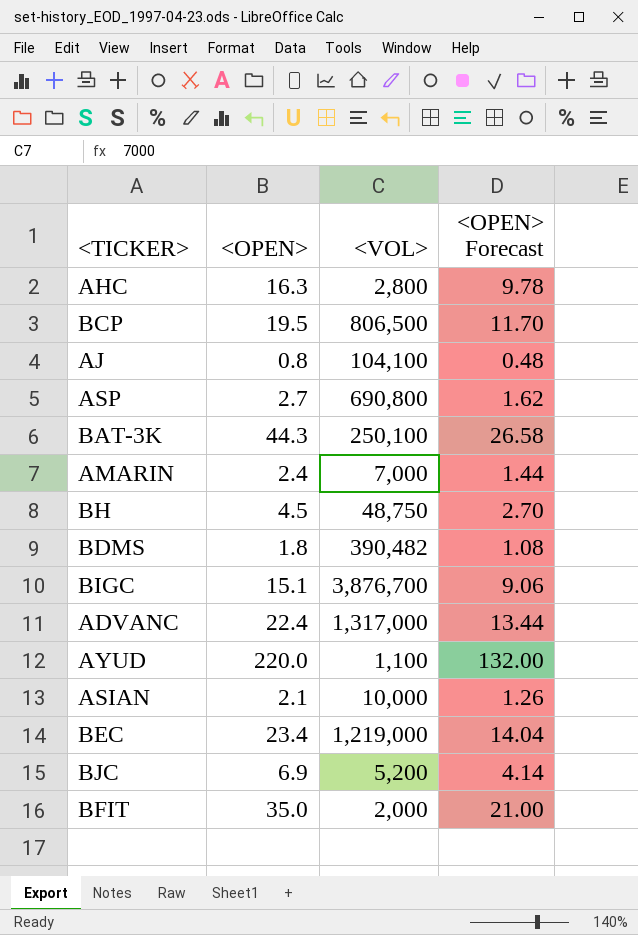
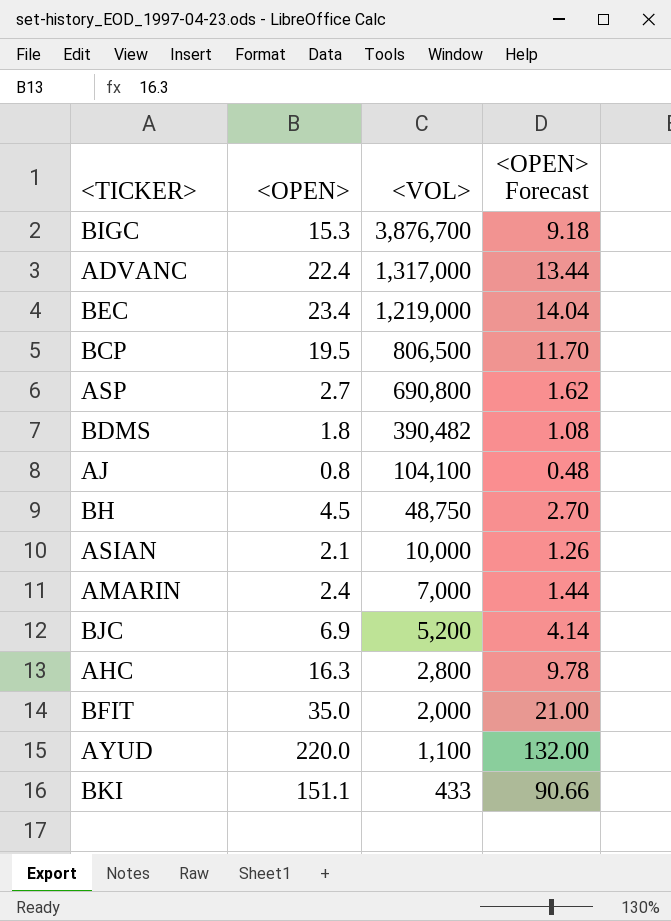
row order: none -> <VOL> descending
row BAT-3K: 44.3 | 250,100 | 26.58 -> none
BIGC | <OPEN>: 15.1 -> 15.3
BIGC | <OPEN> Forecast: 9.06 -> 9.18
row BKI: none -> 151.1 | 433 | 90.66

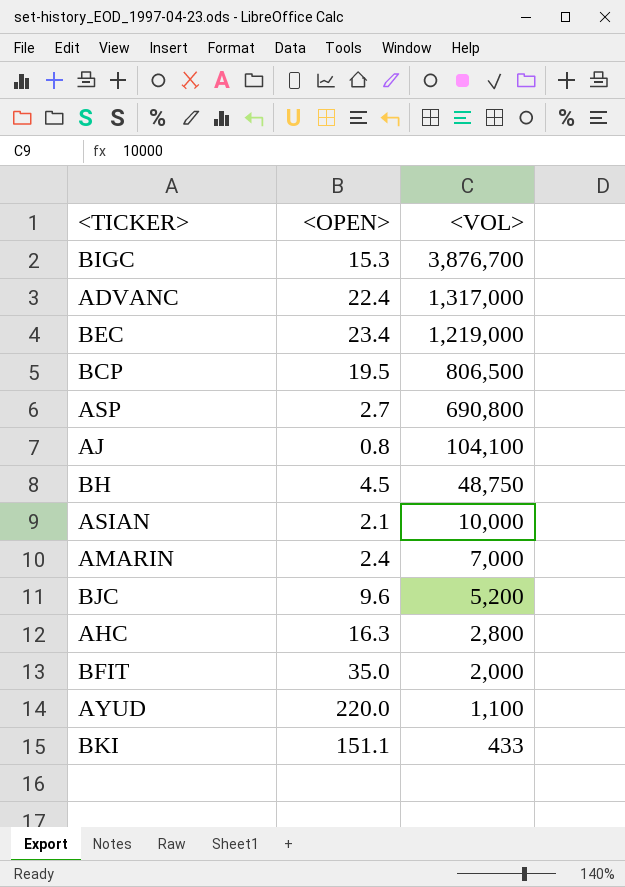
column <OPEN> Forecast | formula: [<OPEN>] * 0.6 -> none
row BDMS: 1.8 | 390,482 | 1.08 -> none
BJC | <OPEN>: 6.9 -> 9.6

